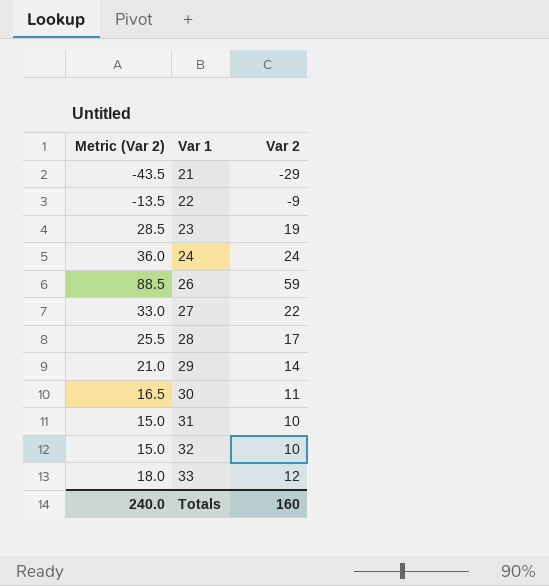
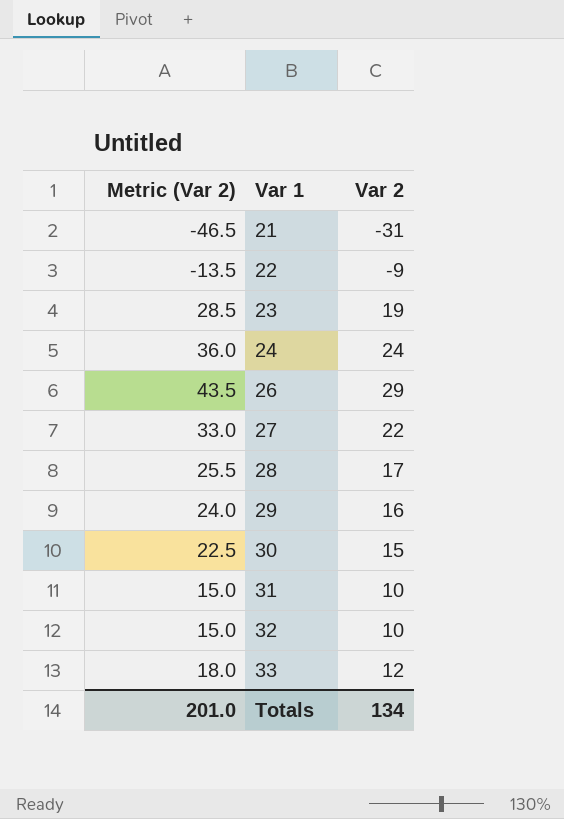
21 | Metric (Var 2): -43.5 -> -46.5
21 | Var 2: -29 -> -31
26 | Metric (Var 2): 88.5 -> 43.5
26 | Var 2: 59 -> 29
29 | Metric (Var 2): 21.0 -> 24.0
29 | Var 2: 14 -> 16
30 | Metric (Var 2): 16.5 -> 22.5
30 | Var 2: 11 -> 15
Totals | Metric (Var 2): 240.0 -> 201.0
Totals | Var 2: 160 -> 134

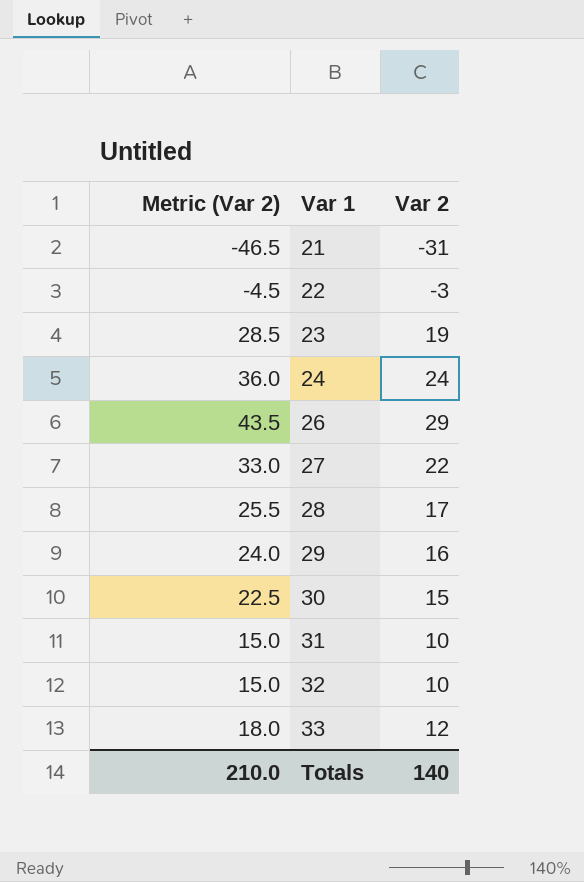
22 | Metric (Var 2): -13.5 -> -4.5
22 | Var 2: -9 -> -3
Totals | Metric (Var 2): 201.0 -> 210.0
Totals | Var 2: 134 -> 140

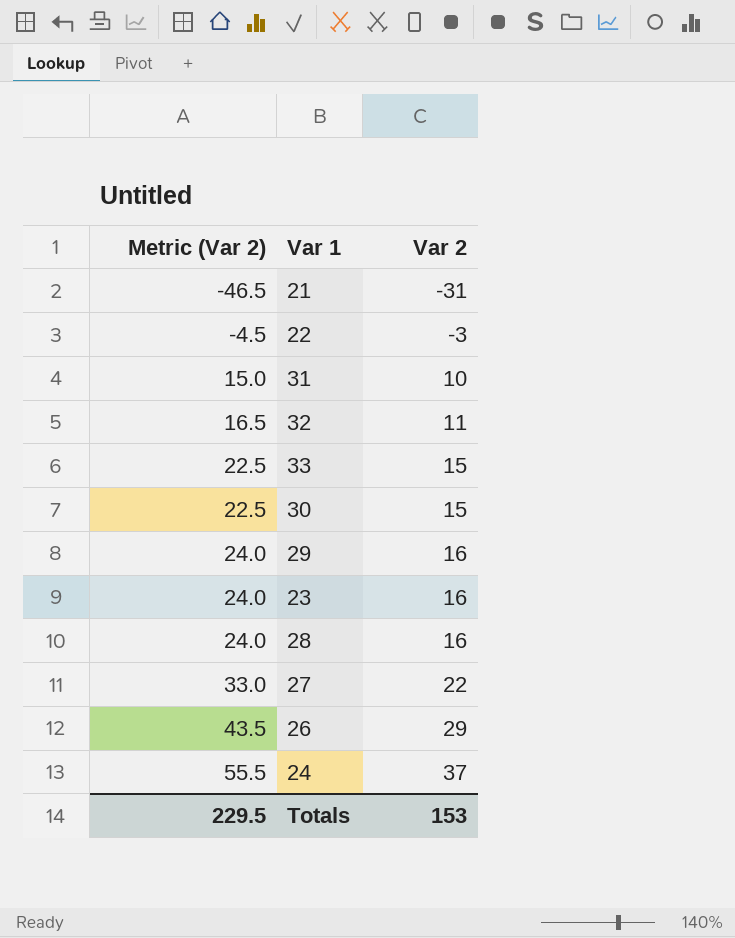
row order: Var 1 ascending -> Metric (Var 2) ascending
32 | Metric (Var 2): 15.0 -> 16.5
32 | Var 2: 10 -> 11
33 | Metric (Var 2): 18.0 -> 22.5
33 | Var 2: 12 -> 15
23 | Metric (Var 2): 28.5 -> 24.0
23 | Var 2: 19 -> 16
28 | Metric (Var 2): 25.5 -> 24.0
28 | Var 2: 17 -> 16
24 | Metric (Var 2): 36.0 -> 55.5
24 | Var 2: 24 -> 37
Totals | Metric (Var 2): 210.0 -> 229.5
Totals | Var 2: 140 -> 153

